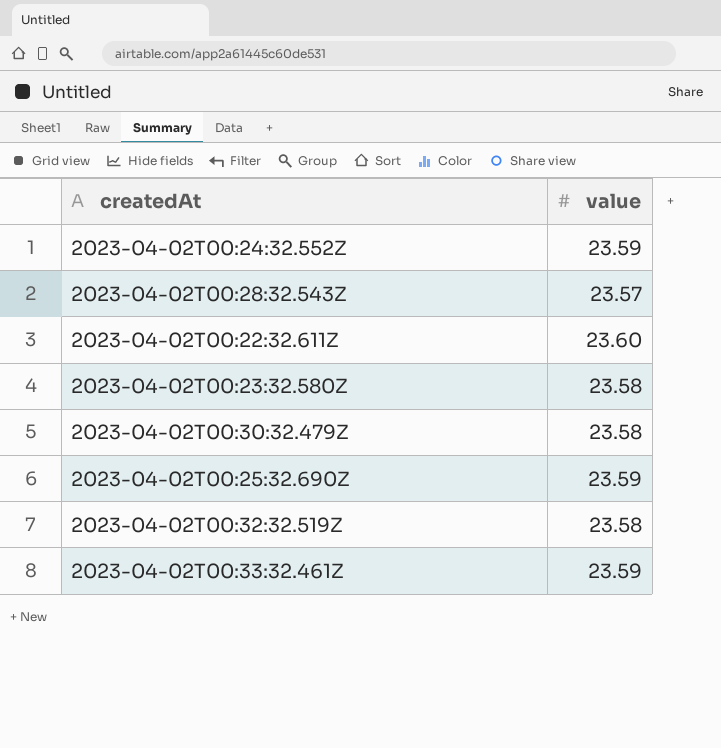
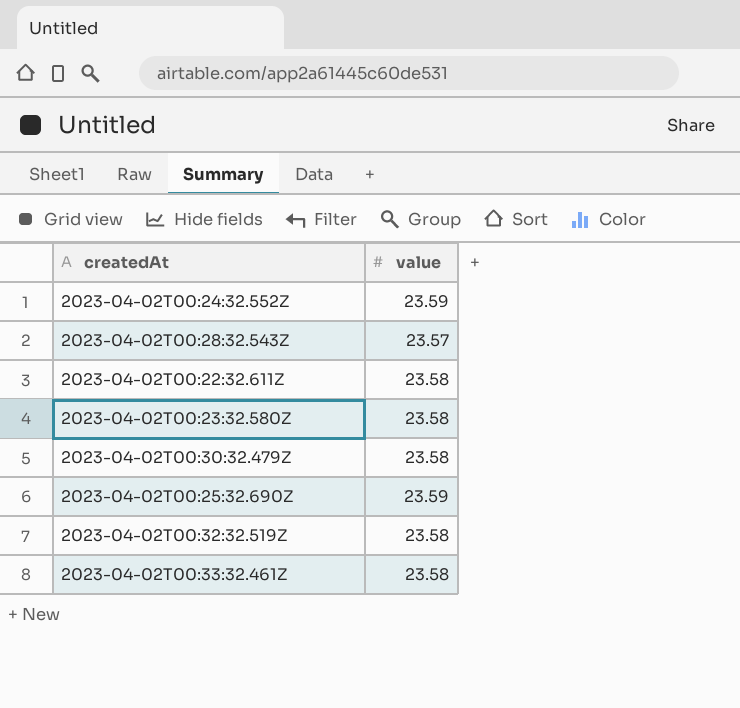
2023-04-02T00:22:32.611Z | value: 23.60 -> 23.58
2023-04-02T00:33:32.461Z | value: 23.59 -> 23.58

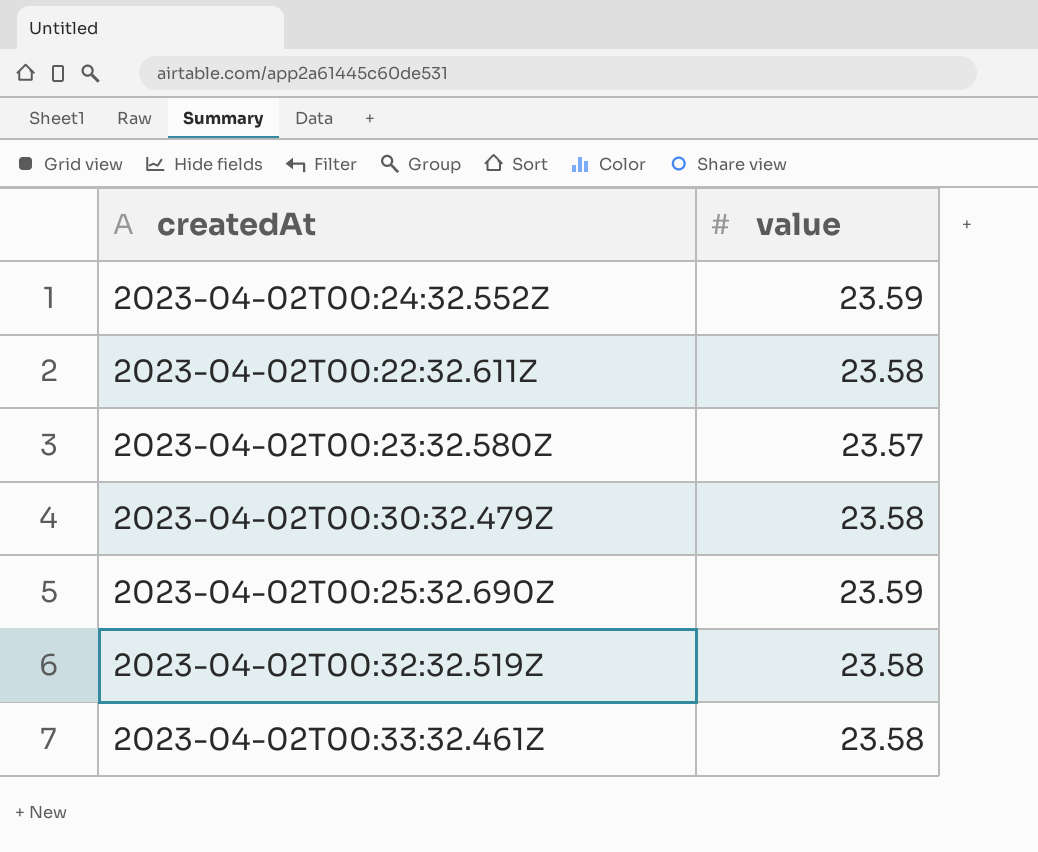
row 2023-04-02T00:28:32.543Z: 23.57 -> none
2023-04-02T00:23:32.580Z | value: 23.58 -> 23.57

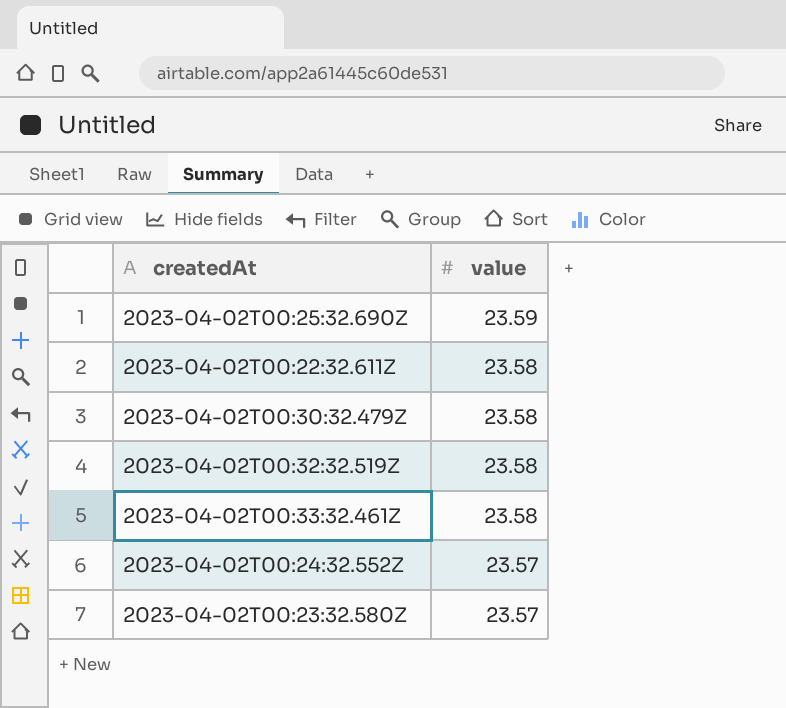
row order: none -> value descending
2023-04-02T00:24:32.552Z | value: 23.59 -> 23.57

